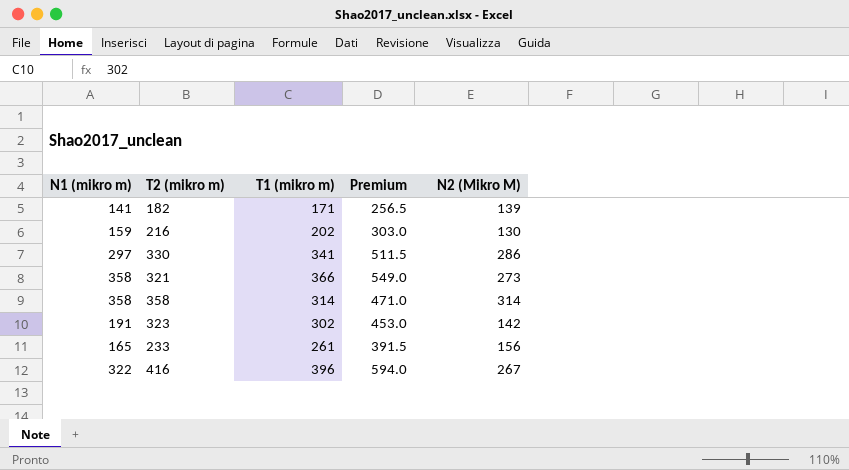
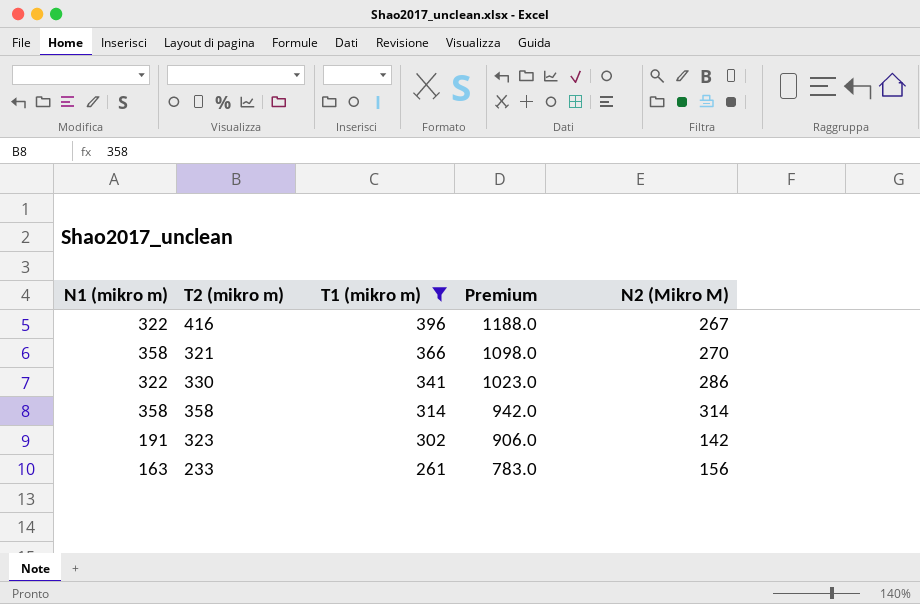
filter: none -> T1 (mikro m) >= 261
row order: none -> T1 (mikro m) descending
column Premium | formula: [T1 (mikro m)] * 1.5 -> [T1 (mikro m)] * 3
321 | N2 (Mikro M): 273 -> 270
330 | N1 (mikro m): 297 -> 322
233 | N1 (mikro m): 165 -> 163

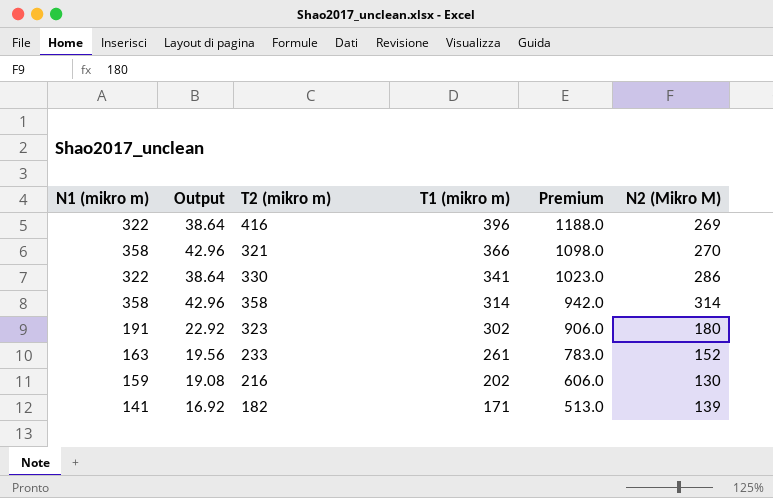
filter: T1 (mikro m) >= 261 -> none
column Output | formula: none -> [N1 (mikro m)] * 0.12
416 | N2 (Mikro M): 267 -> 269
323 | N2 (Mikro M): 142 -> 180
233 | N2 (Mikro M): 156 -> 152

